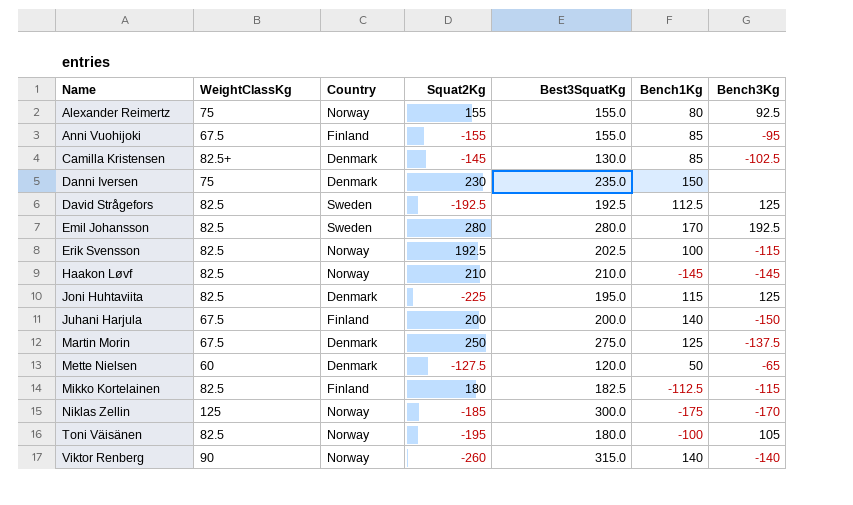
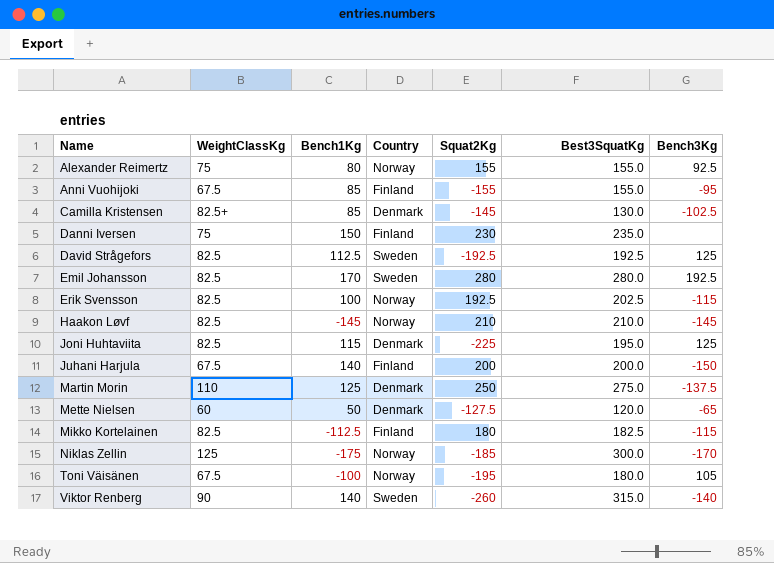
column Bench1Kg | position: 6 -> 3
Danni Iversen | Country: Denmark -> Finland
Martin Morin | WeightClassKg: 67.5 -> 110
Toni Väisänen | WeightClassKg: 82.5 -> 67.5
Viktor Renberg | Country: Norway -> Sweden

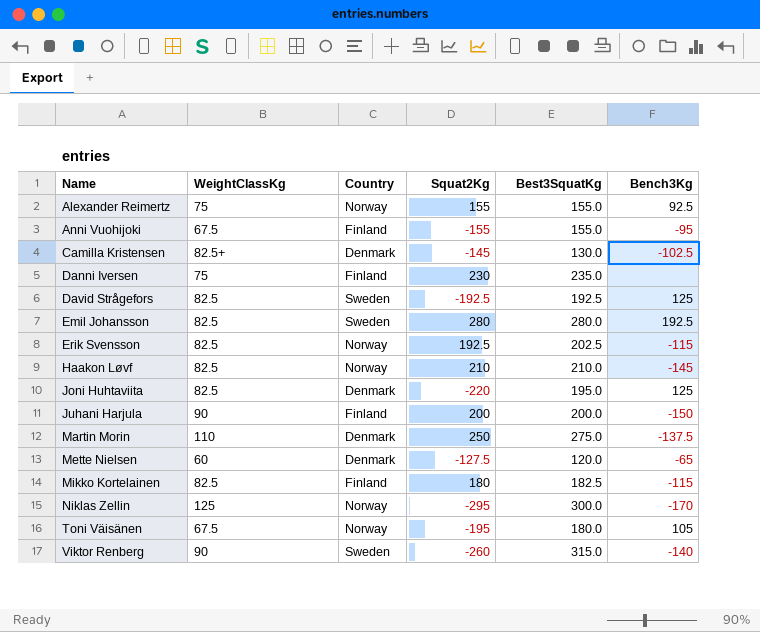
column Bench1Kg | position: 3 -> none
Joni Huhtaviita | Squat2Kg: -225 -> -220
Juhani Harjula | WeightClassKg: 67.5 -> 90
Niklas Zellin | Squat2Kg: -185 -> -295

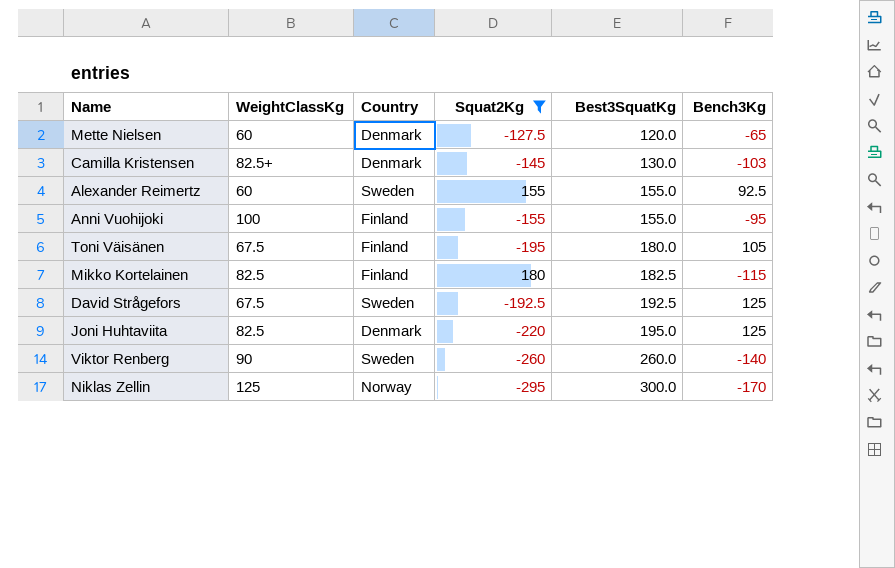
filter: none -> Squat2Kg <= 180
row order: Name ascending -> Best3SquatKg ascending
Camilla Kristensen | Bench3Kg: -102.5 -> -103
Alexander Reimertz | WeightClassKg: 75 -> 60
Alexander Reimertz | Country: Norway -> Sweden
Anni Vuohijoki | WeightClassKg: 67.5 -> 100
Toni Väisänen | Country: Norway -> Finland
David Strågefors | WeightClassKg: 82.5 -> 67.5
Viktor Renberg | Best3SquatKg: 315.0 -> 260.0

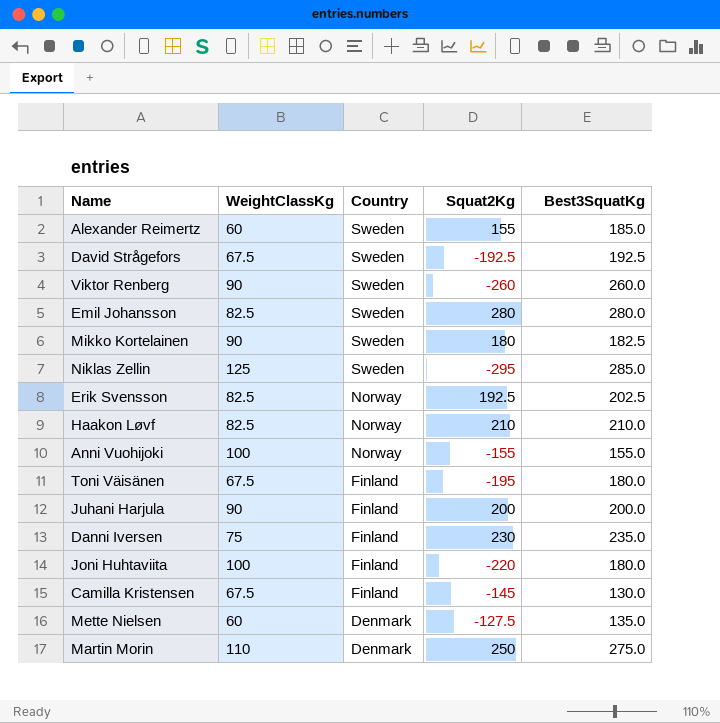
filter: Squat2Kg <= 180 -> none
row order: Best3SquatKg ascending -> Country descending
column Bench3Kg | position: 6 -> none
Alexander Reimertz | Best3SquatKg: 155.0 -> 185.0
Mikko Kortelainen | WeightClassKg: 82.5 -> 90
Mikko Kortelainen | Country: Finland -> Sweden
Niklas Zellin | Country: Norway -> Sweden
Niklas Zellin | Best3SquatKg: 300.0 -> 285.0
Anni Vuohijoki | Country: Finland -> Norway
Joni Huhtaviita | WeightClassKg: 82.5 -> 100
Joni Huhtaviita | Country: Denmark -> Finland
Joni Huhtaviita | Best3SquatKg: 195.0 -> 180.0
Camilla Kristensen | WeightClassKg: 82.5+ -> 67.5
Camilla Kristensen | Country: Denmark -> Finland
Mette Nielsen | Best3SquatKg: 120.0 -> 135.0

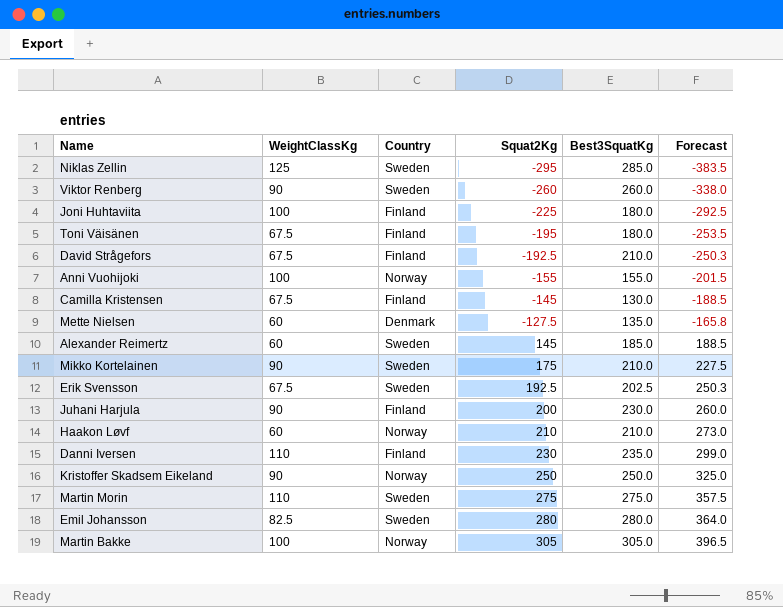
row order: Country descending -> Squat2Kg ascending
column Forecast | formula: none -> [Squat2Kg] * 1.3
Joni Huhtaviita | Squat2Kg: -220 -> -225
David Strågefors | Country: Sweden -> Finland
David Strågefors | Best3SquatKg: 192.5 -> 210.0
Alexander Reimertz | Squat2Kg: 155 -> 145
Mikko Kortelainen | Squat2Kg: 180 -> 175
Mikko Kortelainen | Best3SquatKg: 182.5 -> 210.0
Erik Svensson | WeightClassKg: 82.5 -> 67.5
Erik Svensson | Country: Norway -> Sweden
Juhani Harjula | Best3SquatKg: 200.0 -> 230.0
Haakon Løvf | WeightClassKg: 82.5 -> 60
Danni Iversen | WeightClassKg: 75 -> 110
row Kristoffer Skadsem Eikeland: none -> 90 | Norway | 250 | 250.0 | 325.0
Martin Morin | Country: Denmark -> Sweden
Martin Morin | Squat2Kg: 250 -> 275
row Martin Bakke: none -> 100 | Norway | 305 | 305.0 | 396.5

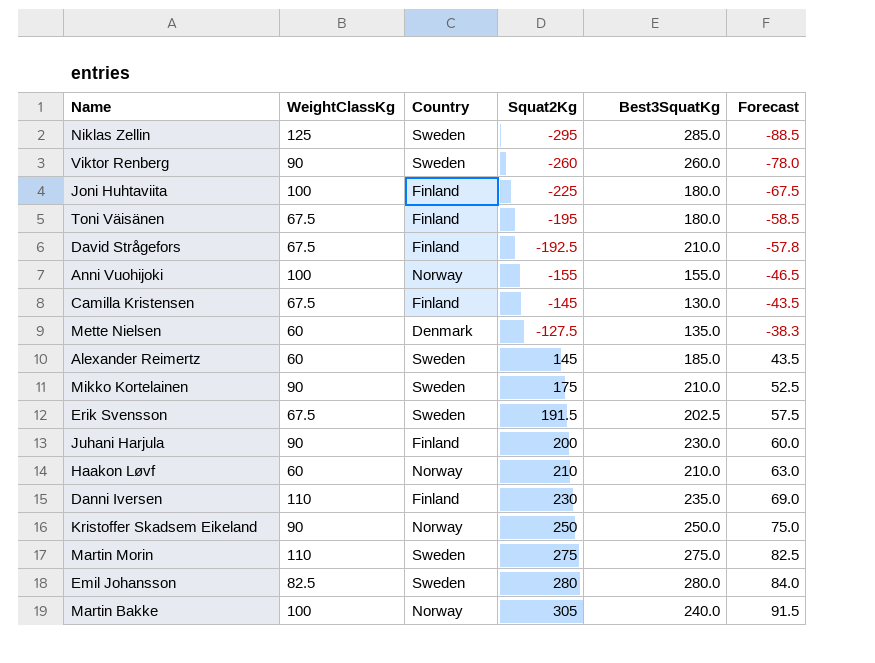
column Forecast | formula: [Squat2Kg] * 1.3 -> [Squat2Kg] * 0.3
Erik Svensson | Squat2Kg: 192.5 -> 191.5
Martin Bakke | Best3SquatKg: 305.0 -> 240.0

